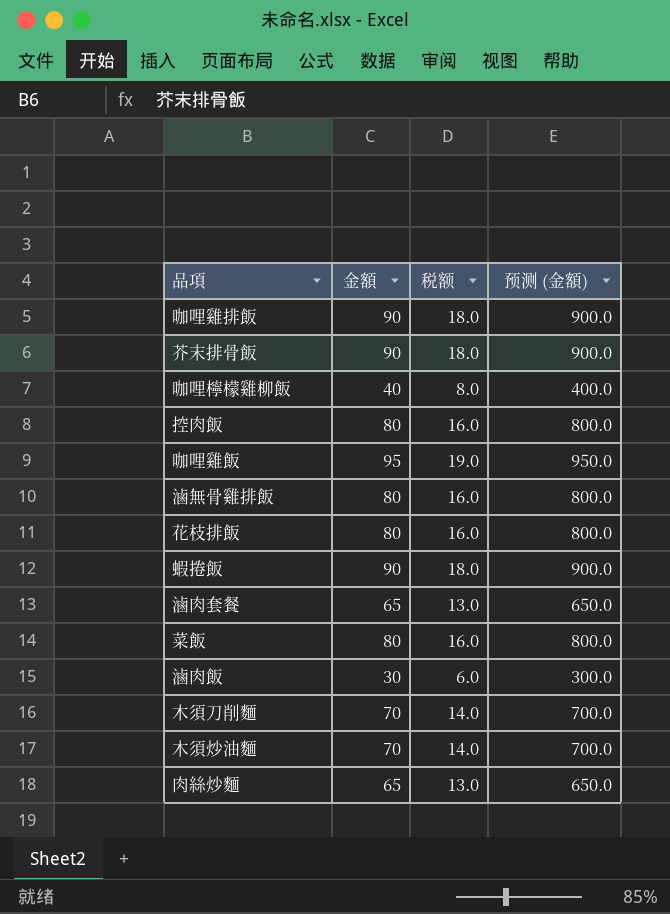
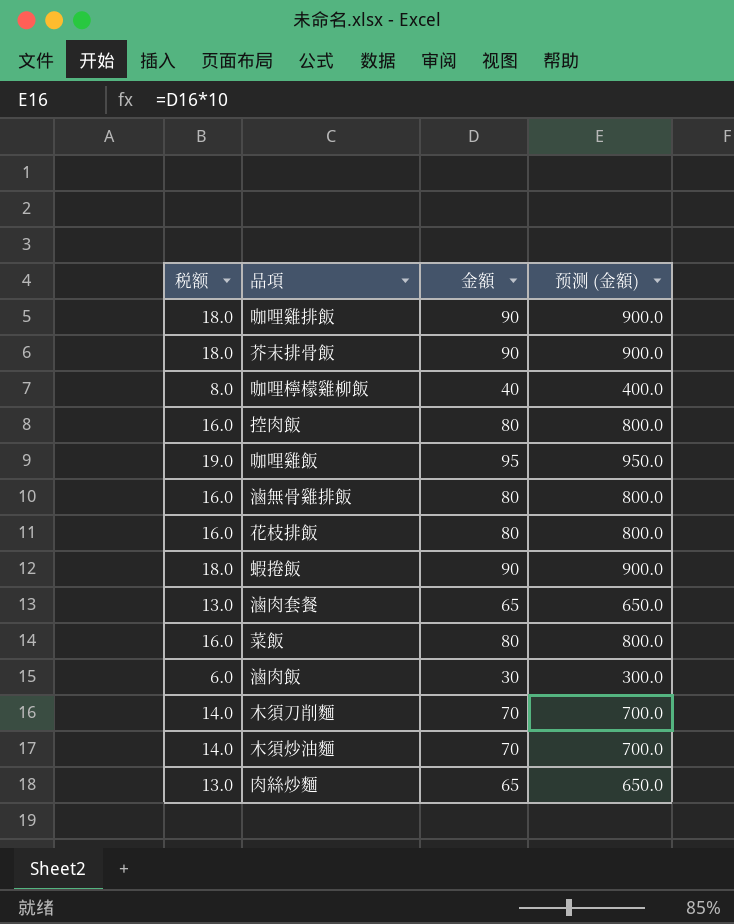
column 税额 | position: 3 -> 1

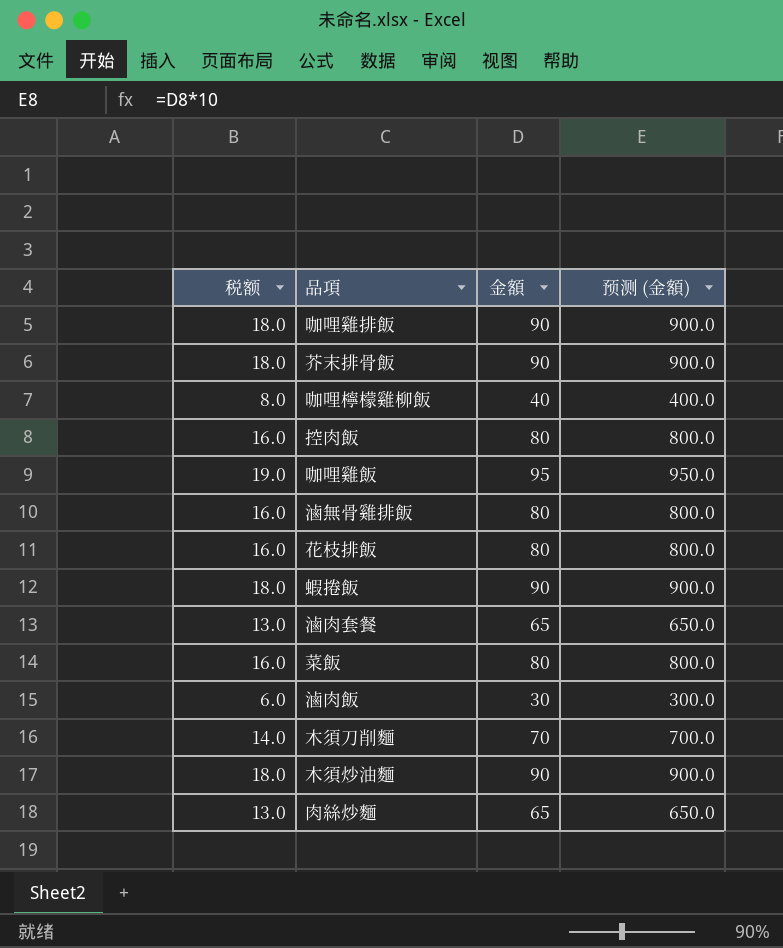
木須炒油麵 | 税额: 14.0 -> 18.0
木須炒油麵 | 金額: 70 -> 90
木須炒油麵 | 预测 (金額): 700.0 -> 900.0

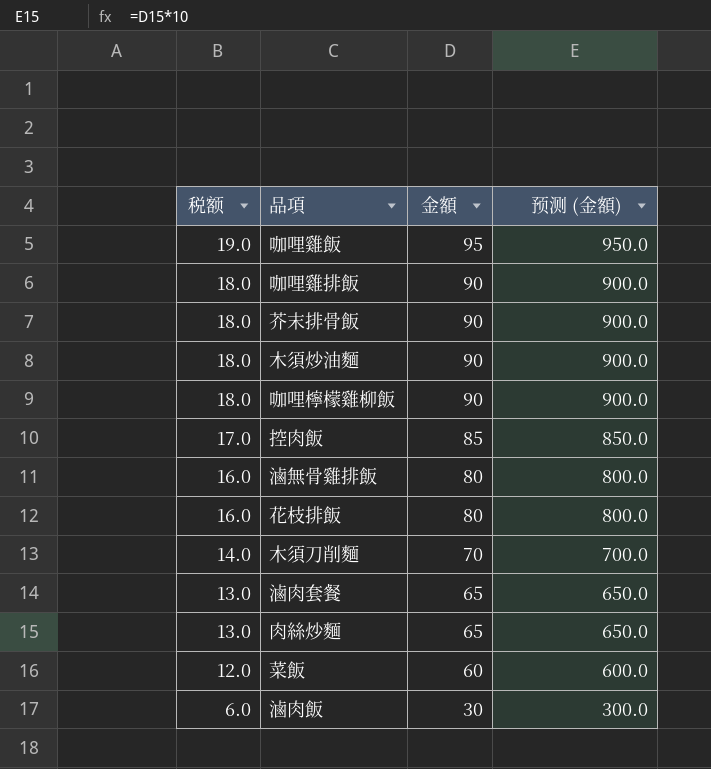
row order: none -> 税额 descending
row 蝦捲飯: 18.0 | 90 | 900.0 -> none
咖哩檸檬雞柳飯 | 税额: 8.0 -> 18.0
咖哩檸檬雞柳飯 | 金額: 40 -> 90
咖哩檸檬雞柳飯 | 预测 (金額): 400.0 -> 900.0
控肉飯 | 税额: 16.0 -> 17.0
控肉飯 | 金額: 80 -> 85
控肉飯 | 预测 (金額): 800.0 -> 850.0
菜飯 | 税额: 16.0 -> 12.0
菜飯 | 金額: 80 -> 60
菜飯 | 预测 (金額): 800.0 -> 600.0

